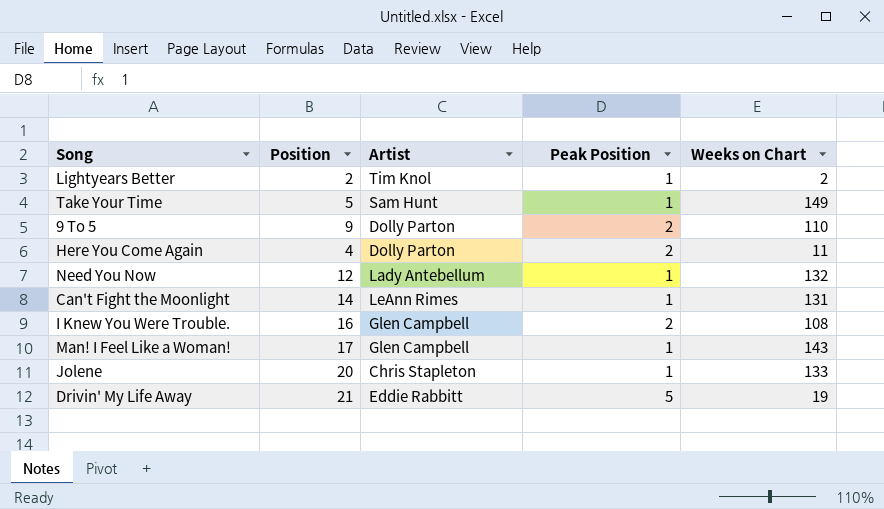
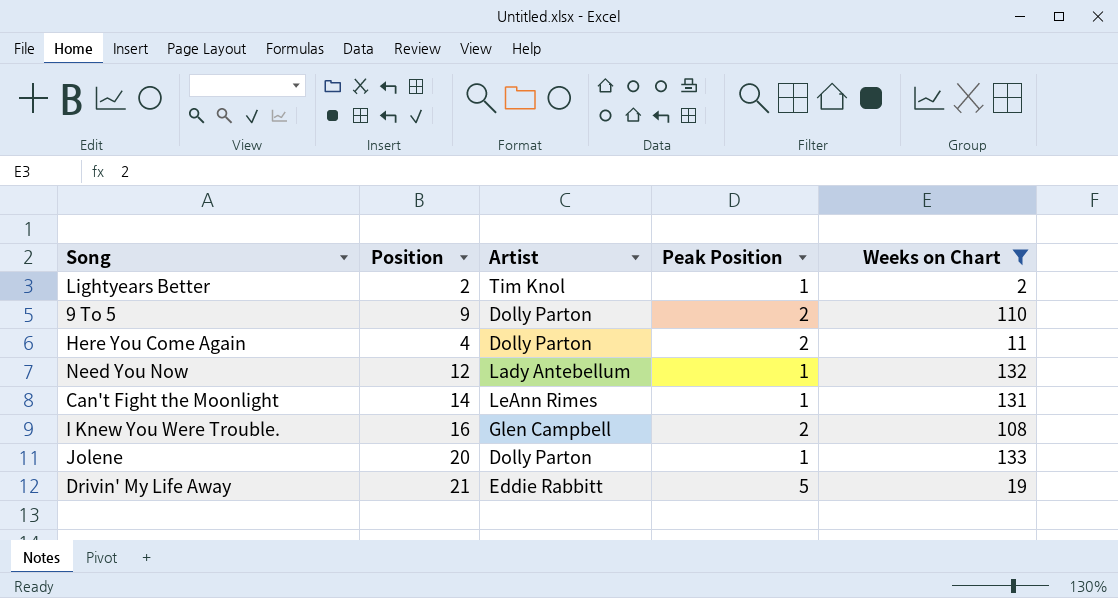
filter: none -> Weeks on Chart <= 133
Jolene | Artist: Chris Stapleton -> Dolly Parton

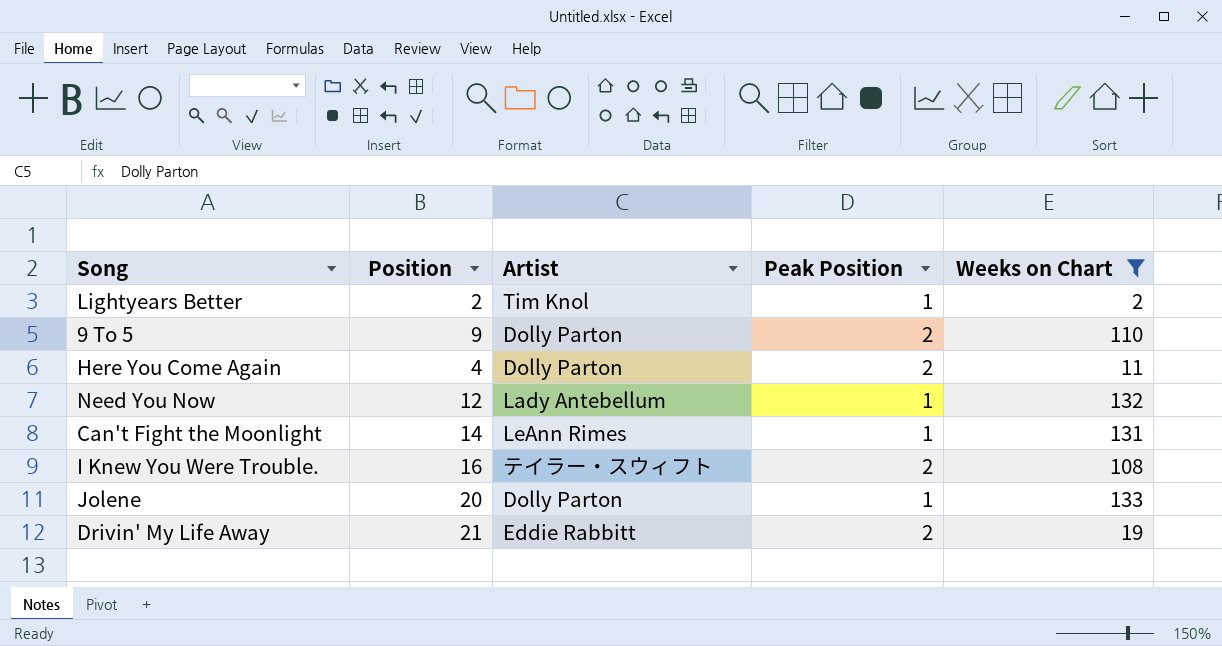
I Knew You Were Trouble. | Artist: Glen Campbell -> テイラー・スウィフト
Drivin' My Life Away | Peak Position: 5 -> 2

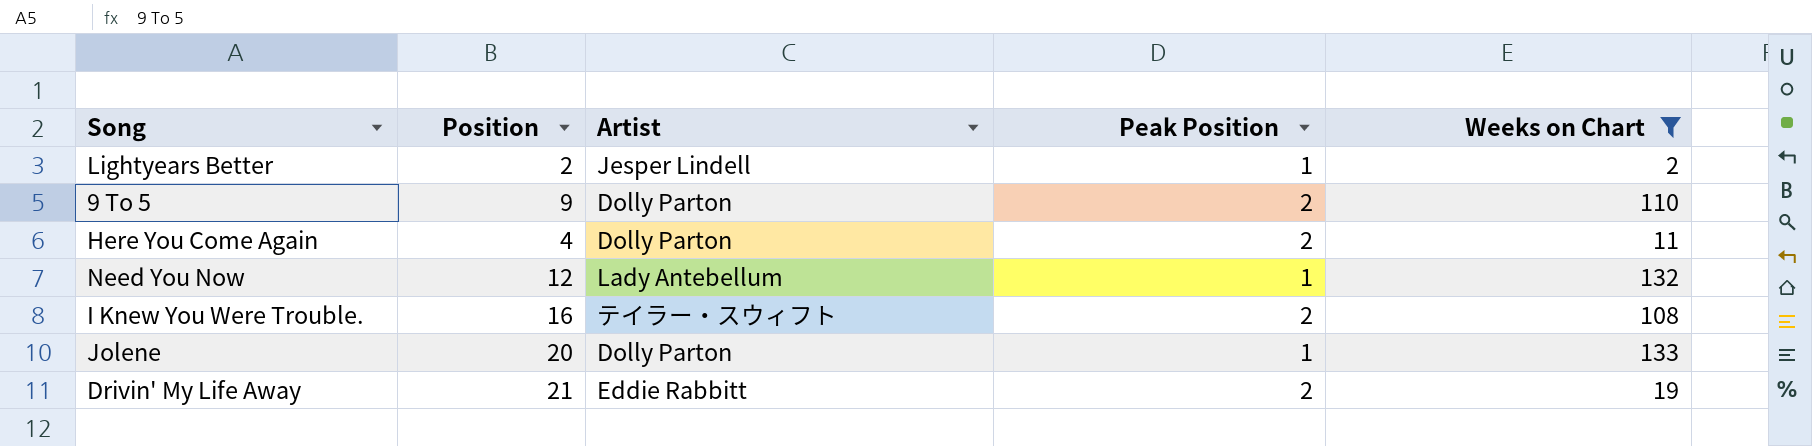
row Can't Fight the Moonlight: 14 | LeAnn Rimes | 1 | 131 -> none
Lightyears Better | Artist: Tim Knol -> Jesper Lindell

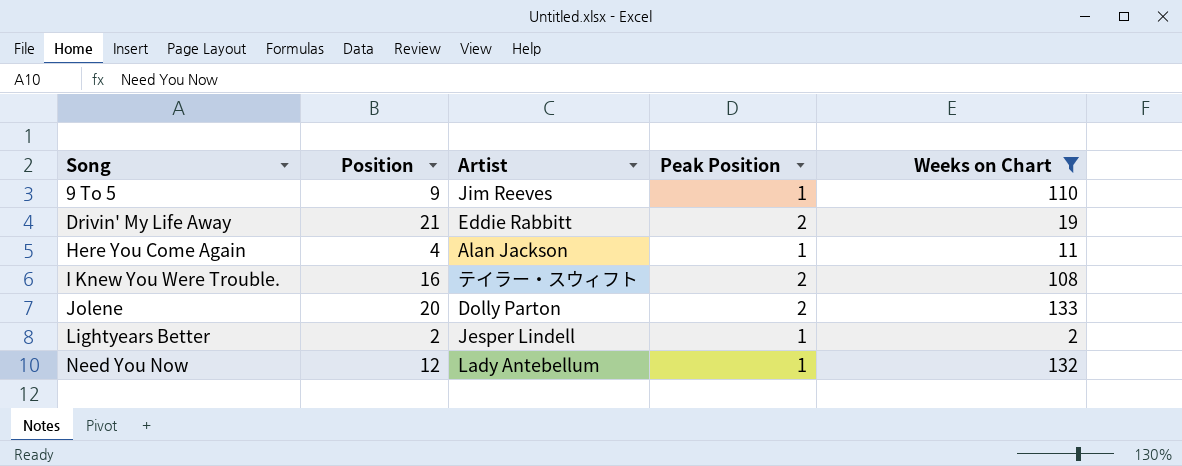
row order: none -> Song ascending
9 To 5 | Artist: Dolly Parton -> Jim Reeves
9 To 5 | Peak Position: 2 -> 1
Here You Come Again | Artist: Dolly Parton -> Alan Jackson
Here You Come Again | Peak Position: 2 -> 1
Jolene | Peak Position: 1 -> 2

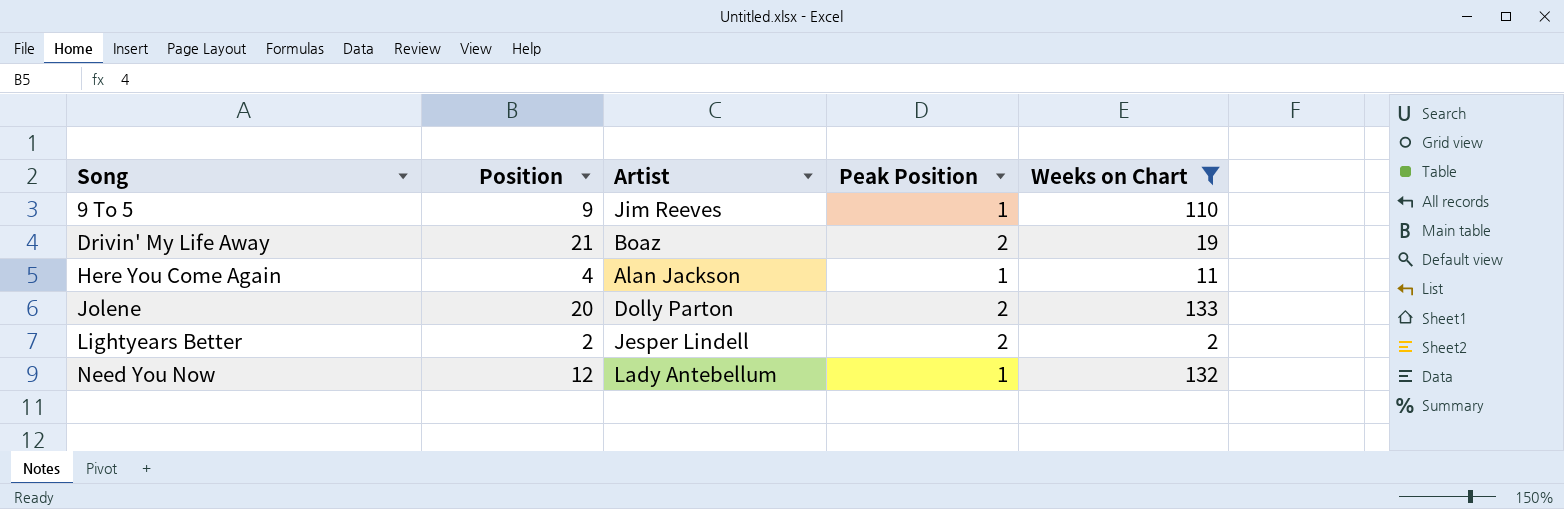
row I Knew You Were Trouble.: 16 | テイラー・スウィフト | 2 | 108 -> none
Drivin' My Life Away | Artist: Eddie Rabbitt -> Boaz
Lightyears Better | Peak Position: 1 -> 2

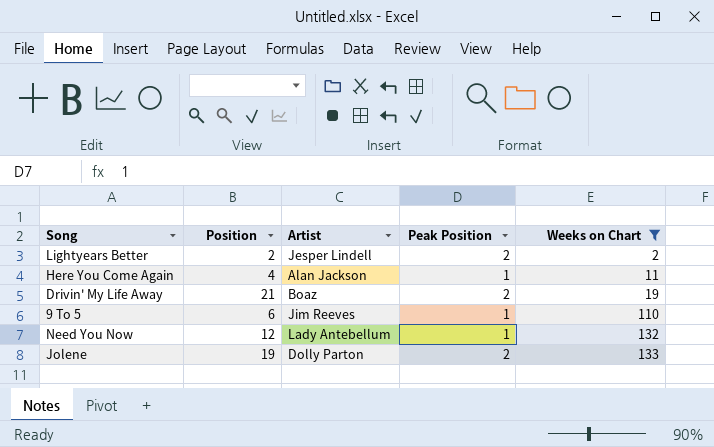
row order: Song ascending -> Weeks on Chart ascending
9 To 5 | Position: 9 -> 6
Jolene | Position: 20 -> 19

